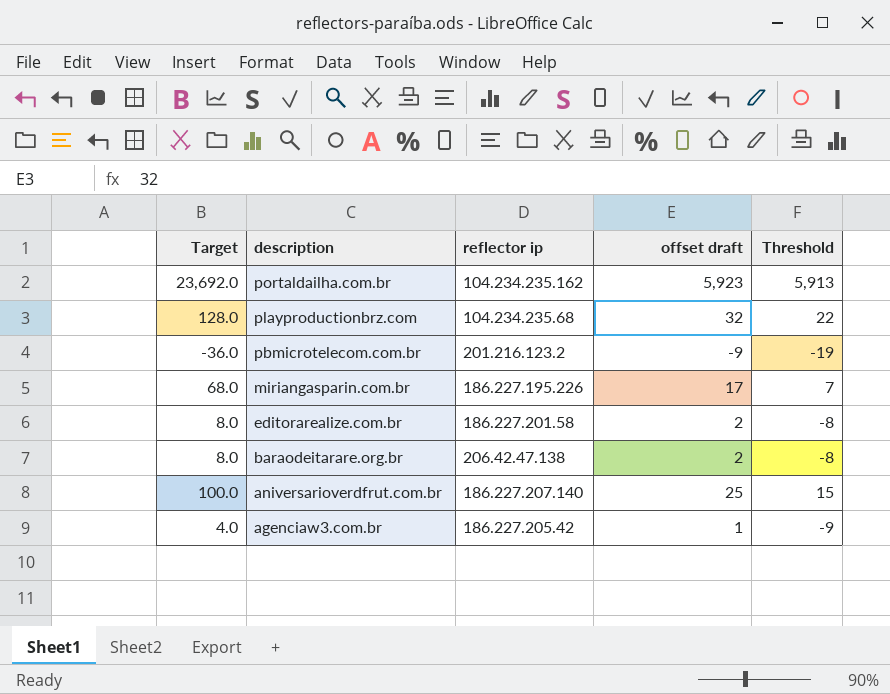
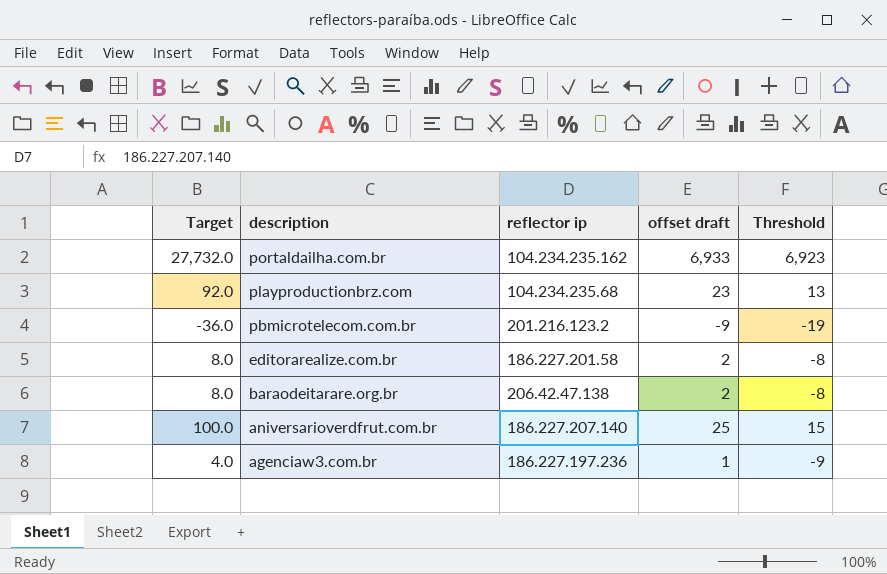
row miriangasparin.com.br: 68.0 | 186.227.195.226 | 17 | 7 -> none
portaldailha.com.br | Target: 23,692.0 -> 27,732.0
portaldailha.com.br | offset draft: 5,923 -> 6,933
portaldailha.com.br | Threshold: 5,913 -> 6,923
playproductionbrz.com | Target: 128.0 -> 92.0
playproductionbrz.com | offset draft: 32 -> 23
playproductionbrz.com | Threshold: 22 -> 13
agenciaw3.com.br | reflector ip: 186.227.205.42 -> 186.227.197.236

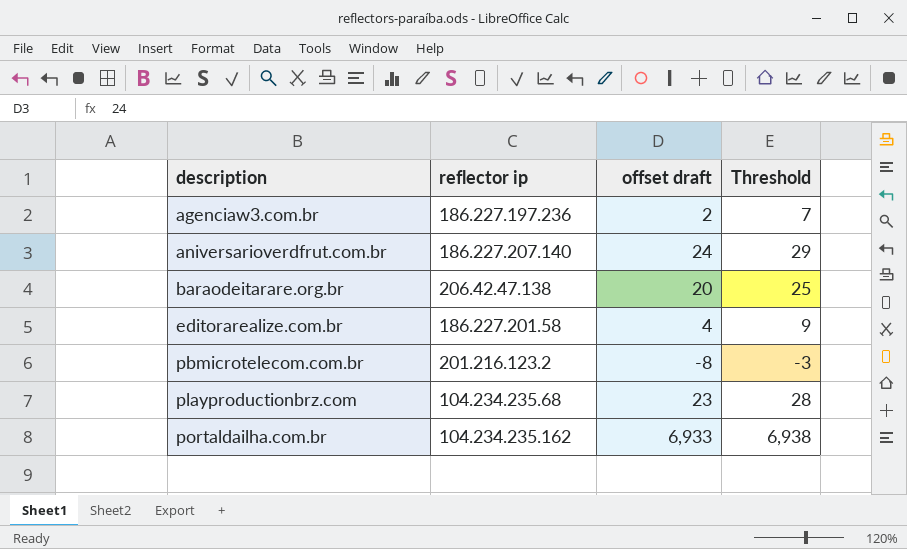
row order: description descending -> description ascending
column Target | formula: [offset draft] * 4 -> none
column Threshold | formula: [offset draft] - 10 -> [offset draft] + 5
agenciaw3.com.br | offset draft: 1 -> 2
aniversarioverdfrut.com.br | offset draft: 25 -> 24
baraodeitarare.org.br | offset draft: 2 -> 20
editorarealize.com.br | offset draft: 2 -> 4
pbmicrotelecom.com.br | offset draft: -9 -> -8

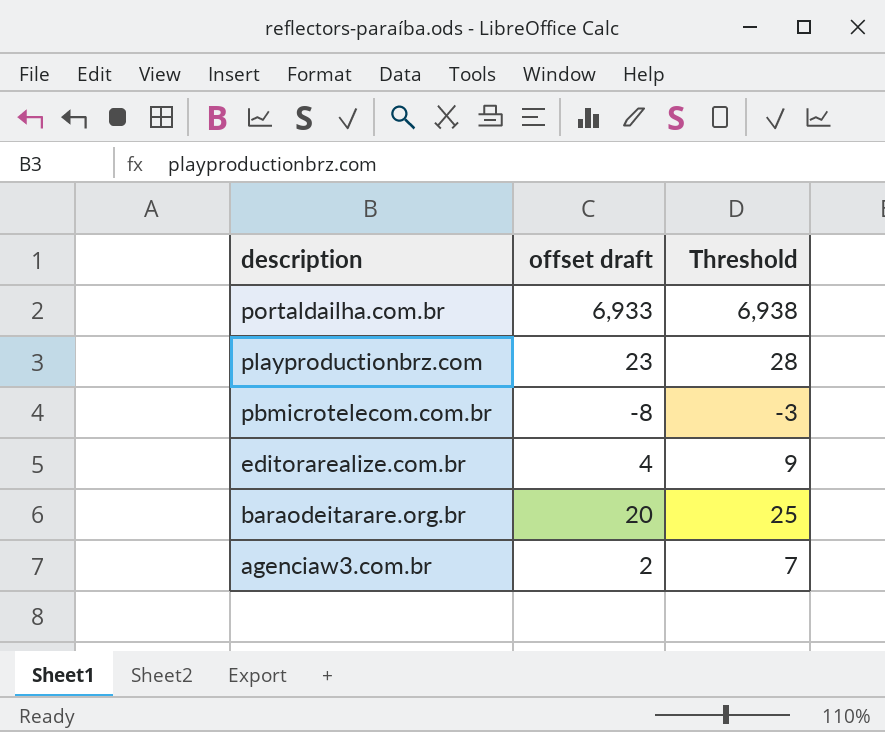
row order: description ascending -> description descending
column reflector ip | position: 2 -> none
row aniversarioverdfrut.com.br: 186.227.207.140 | 24 | 29 -> none

